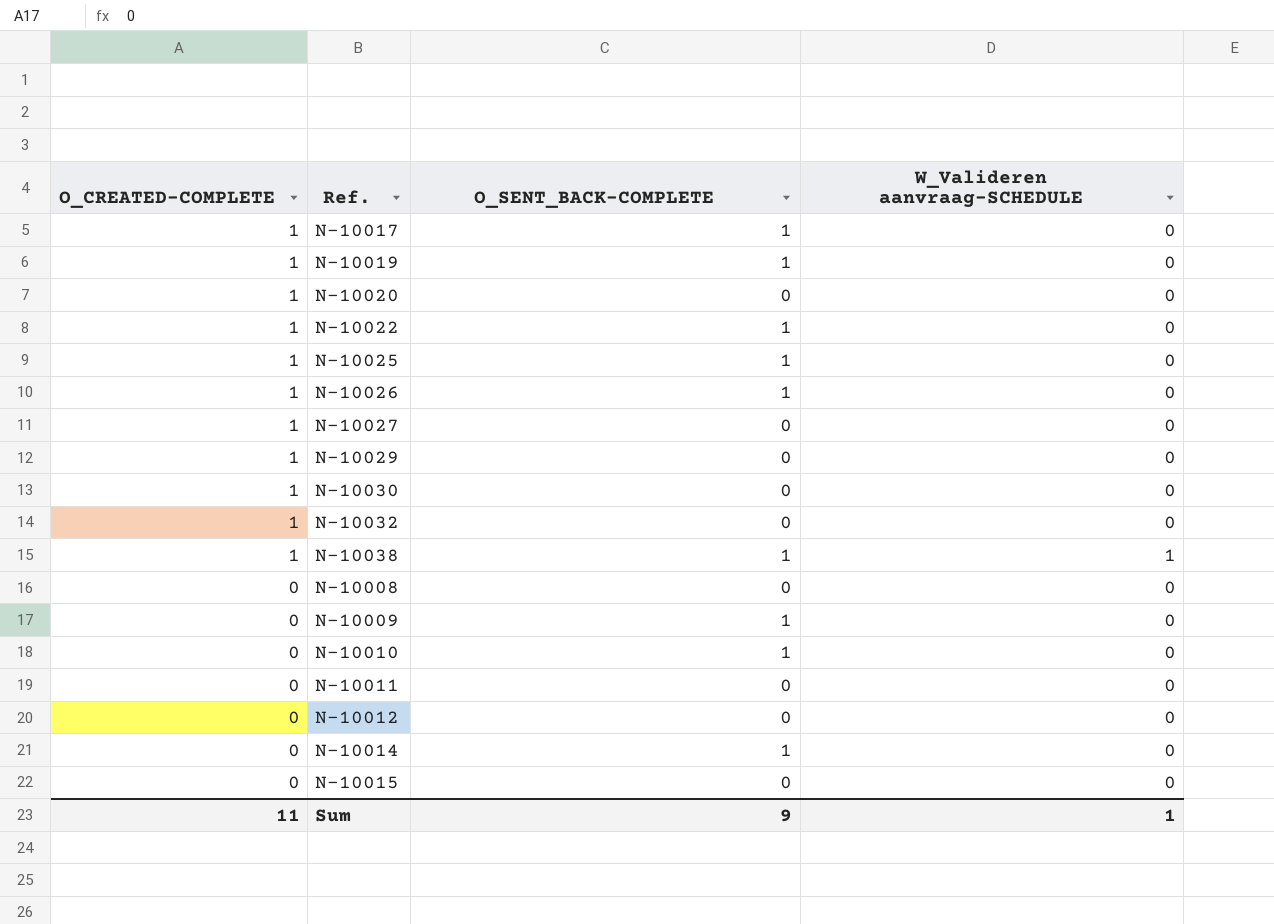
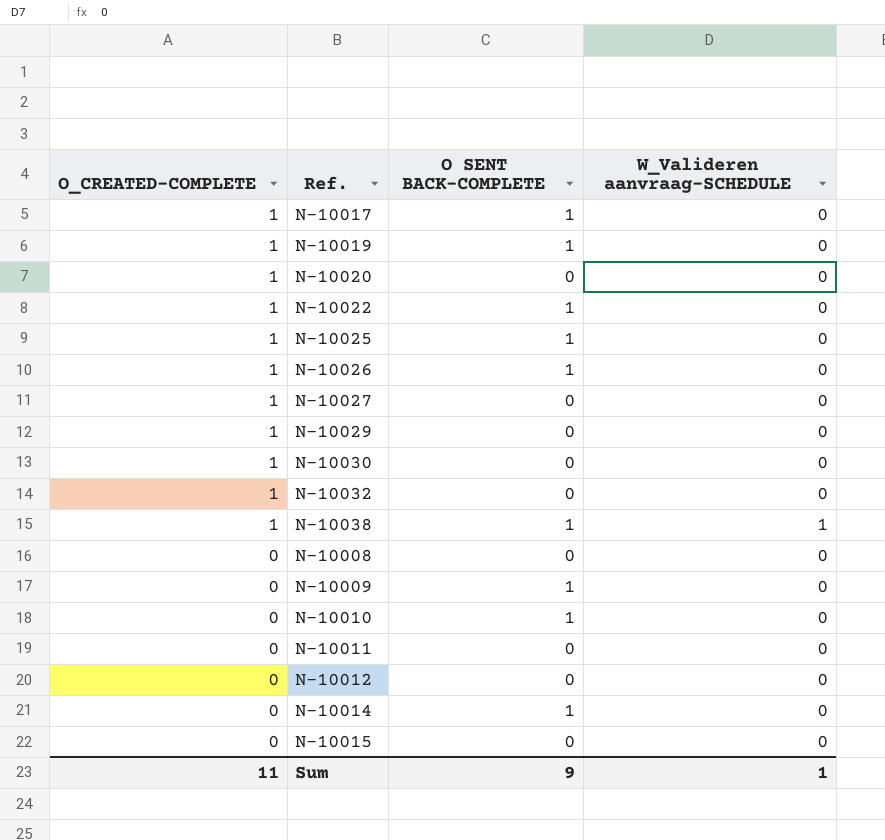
column name: O_SENT_BACK-COMPLETE -> O SENT BACK-COMPLETE

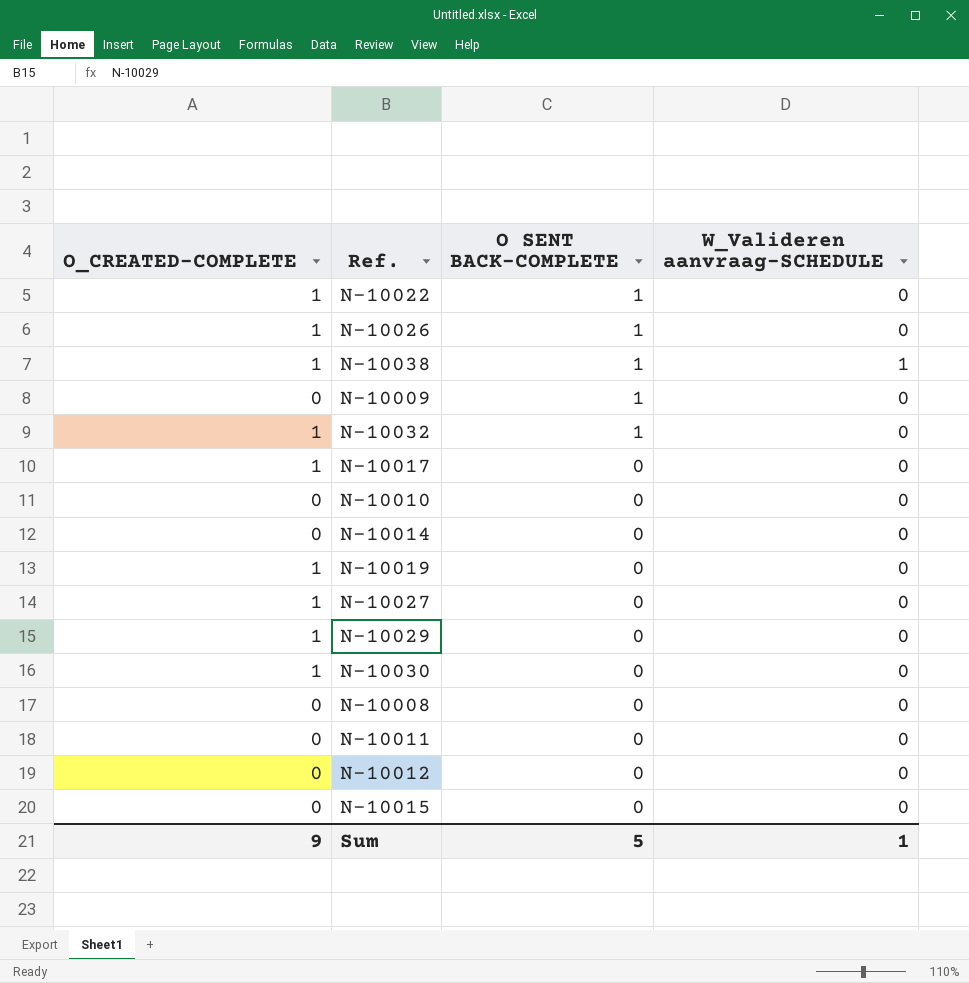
row order: O_CREATED-COMPLETE descending -> O SENT BACK-COMPLETE descending
row N-10020: 1 | 0 | 0 -> none
row N-10025: 1 | 1 | 0 -> none
N-10032 | O SENT BACK-COMPLETE: 0 -> 1
N-10017 | O SENT BACK-COMPLETE: 1 -> 0
N-10010 | O SENT BACK-COMPLETE: 1 -> 0
N-10014 | O SENT BACK-COMPLETE: 1 -> 0
N-10019 | O SENT BACK-COMPLETE: 1 -> 0
Sum | O_CREATED-COMPLETE: 11 -> 9
Sum | O SENT BACK-COMPLETE: 9 -> 5

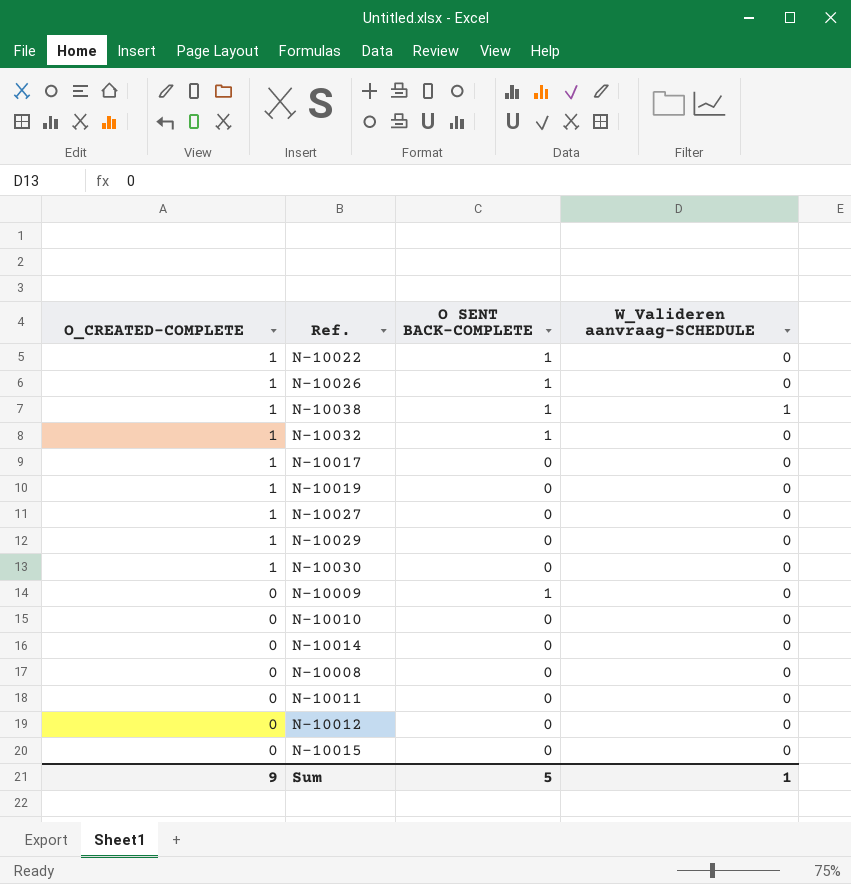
row order: O SENT BACK-COMPLETE descending -> O_CREATED-COMPLETE descending

